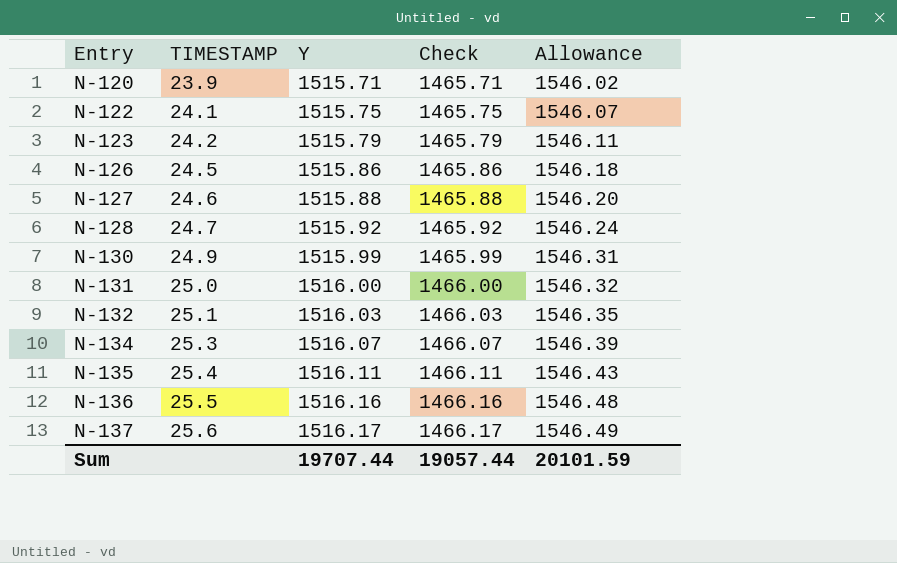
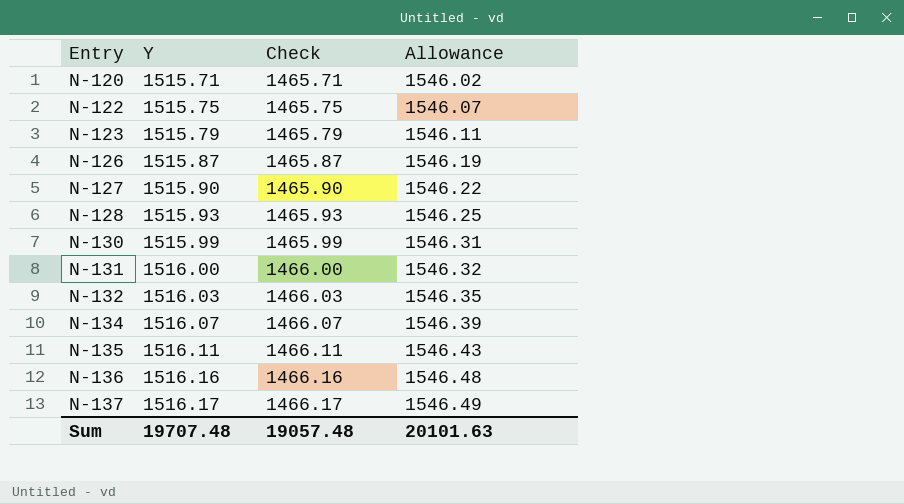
column TIMESTAMP | position: 2 -> none
N-126 | Y: 1515.86 -> 1515.87
N-126 | Check: 1465.86 -> 1465.87
N-126 | Allowance: 1546.18 -> 1546.19
N-127 | Y: 1515.88 -> 1515.90
N-127 | Check: 1465.88 -> 1465.90
N-127 | Allowance: 1546.20 -> 1546.22
N-128 | Y: 1515.92 -> 1515.93
N-128 | Check: 1465.92 -> 1465.93
N-128 | Allowance: 1546.24 -> 1546.25
Sum | Y: 19707.44 -> 19707.48
Sum | Check: 19057.44 -> 19057.48
Sum | Allowance: 20101.59 -> 20101.63

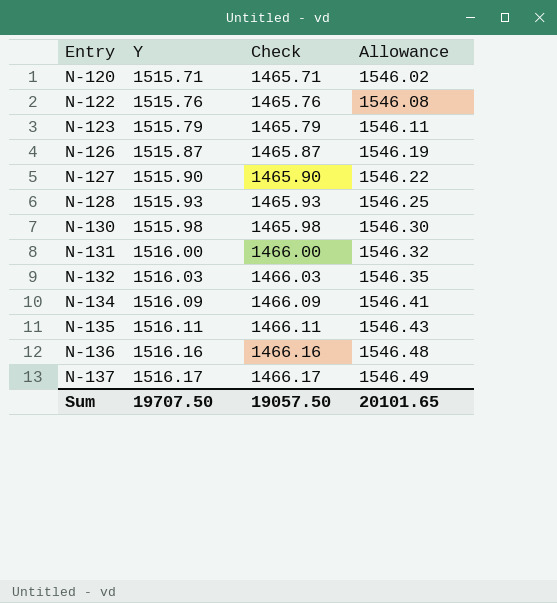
N-122 | Y: 1515.75 -> 1515.76
N-122 | Check: 1465.75 -> 1465.76
N-122 | Allowance: 1546.07 -> 1546.08
N-130 | Y: 1515.99 -> 1515.98
N-130 | Check: 1465.99 -> 1465.98
N-130 | Allowance: 1546.31 -> 1546.30
N-134 | Y: 1516.07 -> 1516.09
N-134 | Check: 1466.07 -> 1466.09
N-134 | Allowance: 1546.39 -> 1546.41
Sum | Y: 19707.48 -> 19707.50
Sum | Check: 19057.48 -> 19057.50
Sum | Allowance: 20101.63 -> 20101.65

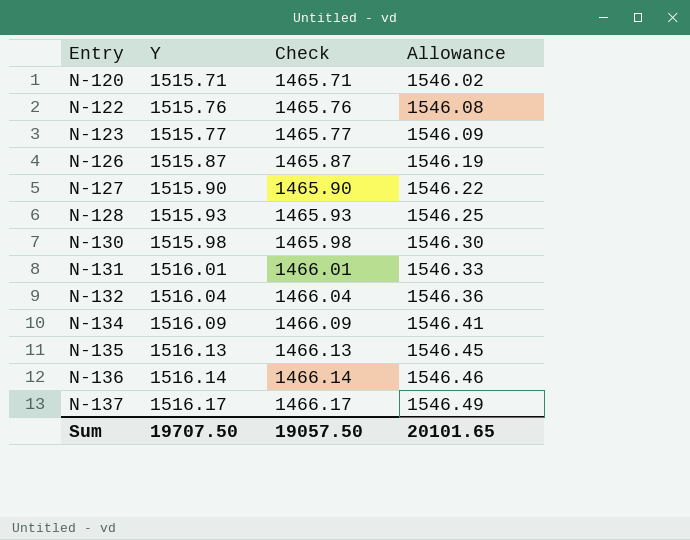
N-123 | Y: 1515.79 -> 1515.77
N-123 | Check: 1465.79 -> 1465.77
N-123 | Allowance: 1546.11 -> 1546.09
N-131 | Y: 1516.00 -> 1516.01
N-131 | Check: 1466.00 -> 1466.01
N-131 | Allowance: 1546.32 -> 1546.33
N-132 | Y: 1516.03 -> 1516.04
N-132 | Check: 1466.03 -> 1466.04
N-132 | Allowance: 1546.35 -> 1546.36
N-135 | Y: 1516.11 -> 1516.13
N-135 | Check: 1466.11 -> 1466.13
N-135 | Allowance: 1546.43 -> 1546.45
N-136 | Y: 1516.16 -> 1516.14
N-136 | Check: 1466.16 -> 1466.14
N-136 | Allowance: 1546.48 -> 1546.46

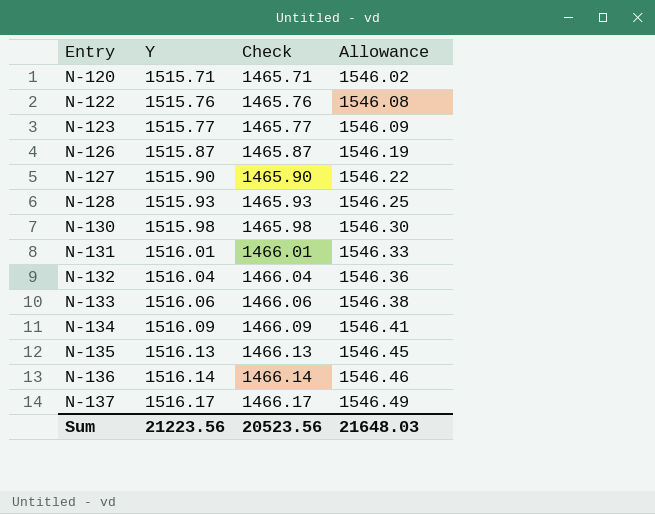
row N-133: none -> 1516.06 | 1466.06 | 1546.38
Sum | Y: 19707.50 -> 21223.56
Sum | Check: 19057.50 -> 20523.56
Sum | Allowance: 20101.65 -> 21648.03

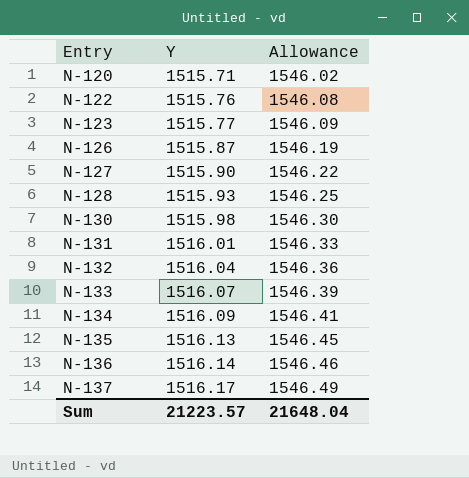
column Check | formula: [Y] - 50 -> none
N-133 | Y: 1516.06 -> 1516.07
N-133 | Allowance: 1546.38 -> 1546.39
Sum | Y: 21223.56 -> 21223.57
Sum | Allowance: 21648.03 -> 21648.04

